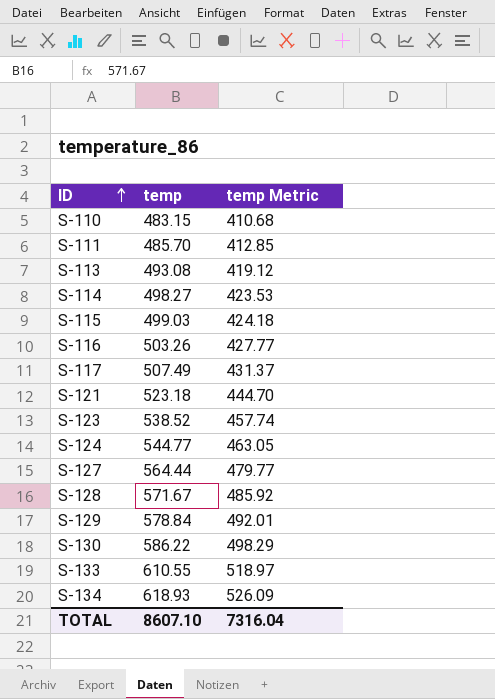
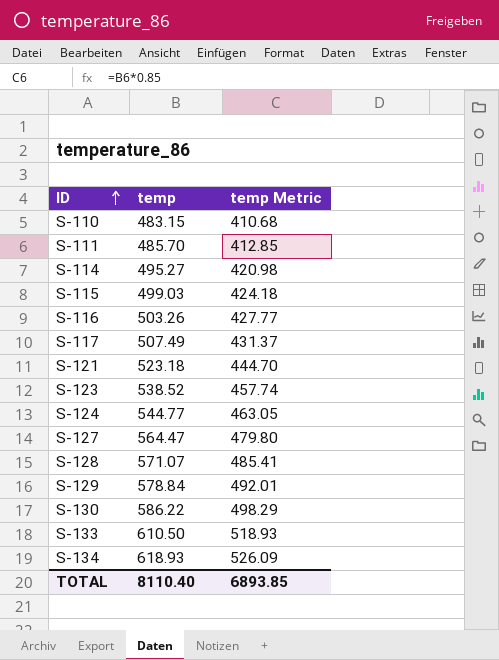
row S-113: 493.08 | 419.12 -> none
S-114 | temp: 498.27 -> 495.27
S-114 | temp Metric: 423.53 -> 420.98
S-127 | temp: 564.44 -> 564.47
S-127 | temp Metric: 479.77 -> 479.80
S-128 | temp: 571.67 -> 571.07
S-128 | temp Metric: 485.92 -> 485.41
S-133 | temp: 610.55 -> 610.50
S-133 | temp Metric: 518.97 -> 518.93
TOTAL | temp: 8607.10 -> 8110.40
TOTAL | temp Metric: 7316.04 -> 6893.85

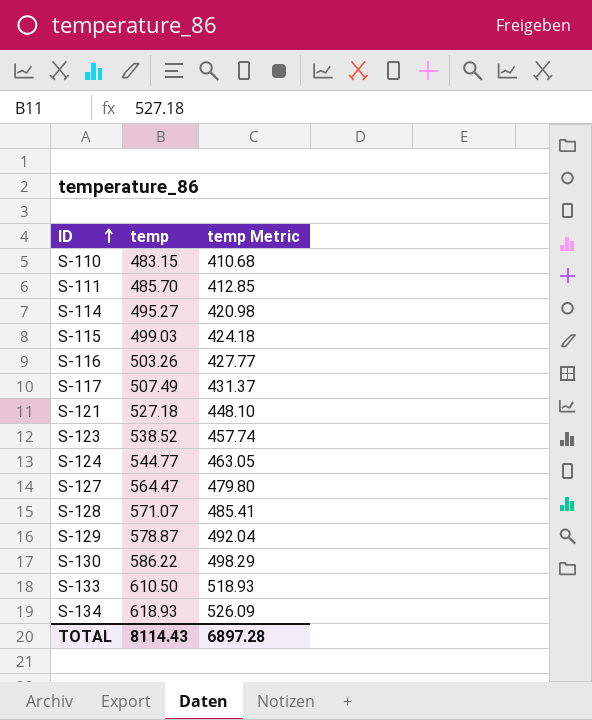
S-121 | temp: 523.18 -> 527.18
S-121 | temp Metric: 444.70 -> 448.10
S-129 | temp: 578.84 -> 578.87
S-129 | temp Metric: 492.01 -> 492.04
TOTAL | temp: 8110.40 -> 8114.43
TOTAL | temp Metric: 6893.85 -> 6897.28

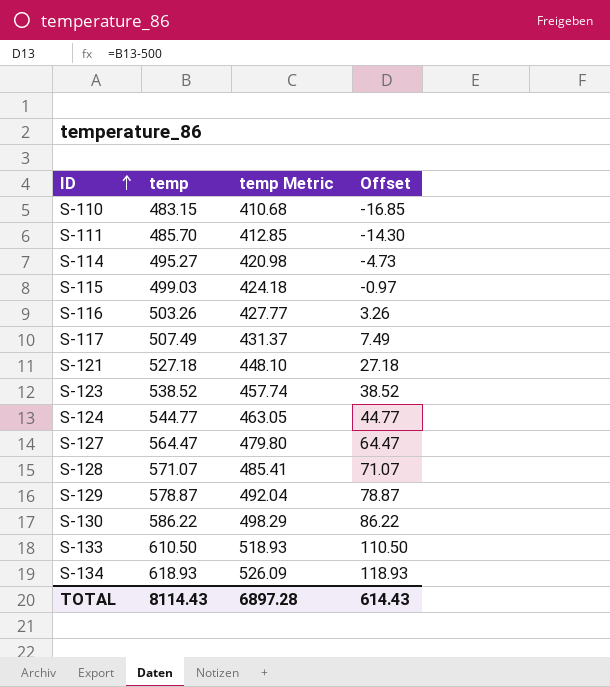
column Offset | formula: none -> [temp] - 500

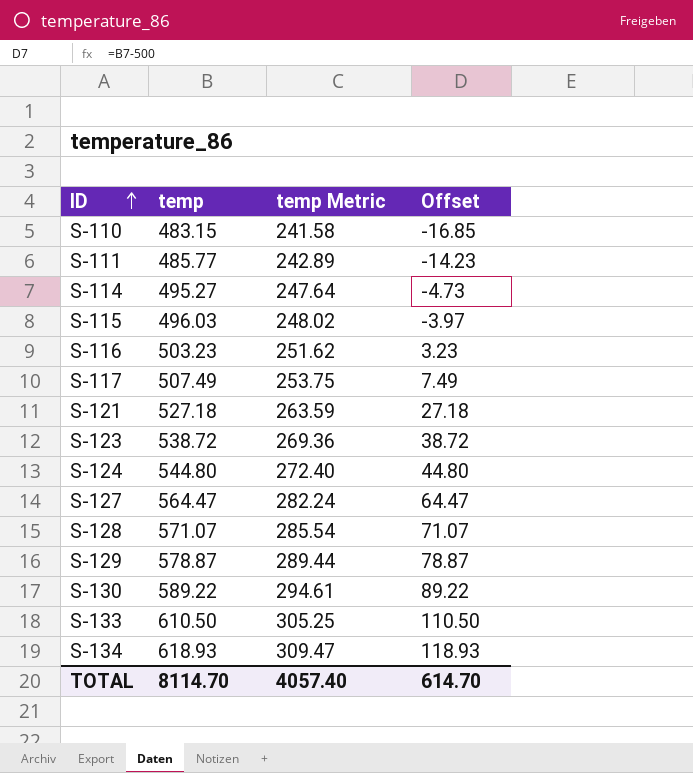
column temp Metric | formula: [temp] * 0.85 -> [temp] * 0.5
S-111 | temp: 485.70 -> 485.77
S-111 | Offset: -14.30 -> -14.23
S-115 | temp: 499.03 -> 496.03
S-115 | Offset: -0.97 -> -3.97
S-116 | temp: 503.26 -> 503.23
S-116 | Offset: 3.26 -> 3.23
S-123 | temp: 538.52 -> 538.72
S-123 | Offset: 38.52 -> 38.72
S-124 | temp: 544.77 -> 544.80
S-124 | Offset: 44.77 -> 44.80
S-130 | temp: 586.22 -> 589.22
S-130 | Offset: 86.22 -> 89.22
TOTAL | temp: 8114.43 -> 8114.70
TOTAL | temp Metric: 6897.28 -> 4057.40
TOTAL | Offset: 614.43 -> 614.70

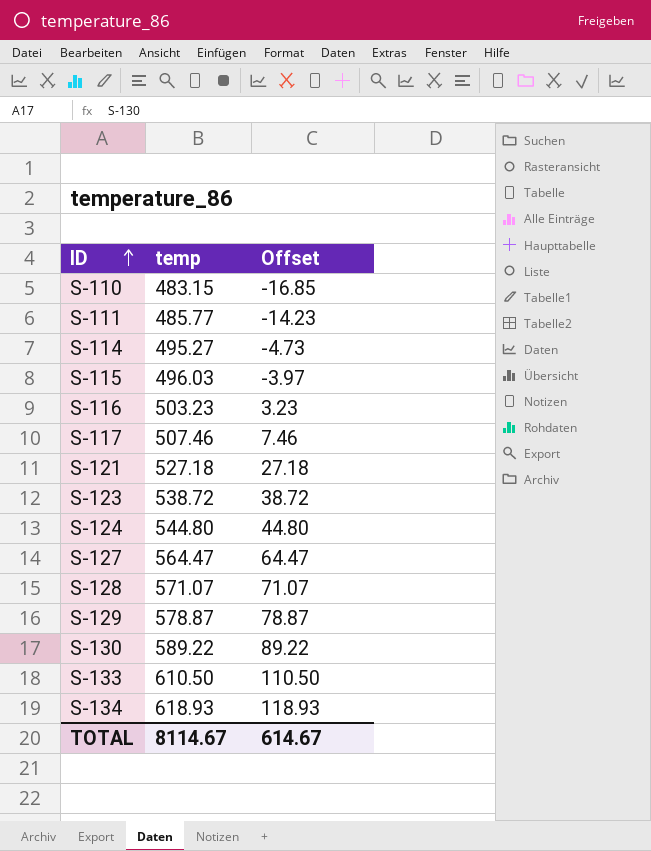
column temp Metric | formula: [temp] * 0.5 -> none
S-117 | temp: 507.49 -> 507.46
S-117 | Offset: 7.49 -> 7.46
TOTAL | temp: 8114.70 -> 8114.67
TOTAL | Offset: 614.70 -> 614.67

